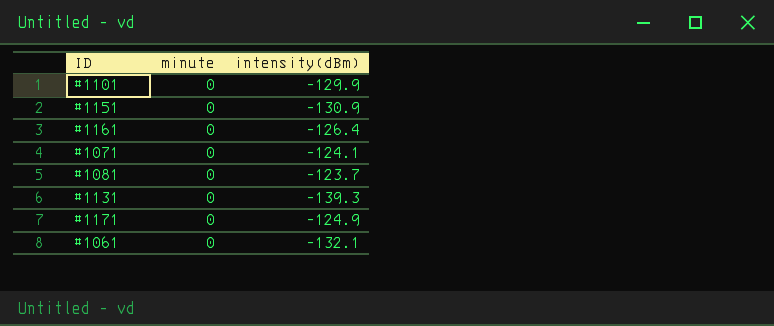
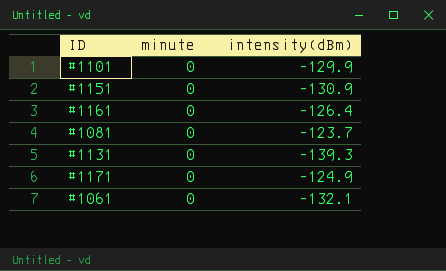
row #1071: 0 | -124.1 -> none

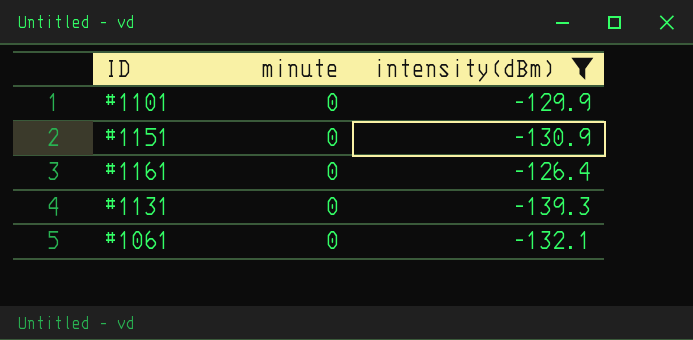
filter: none -> intensity(dBm) <= -126.4

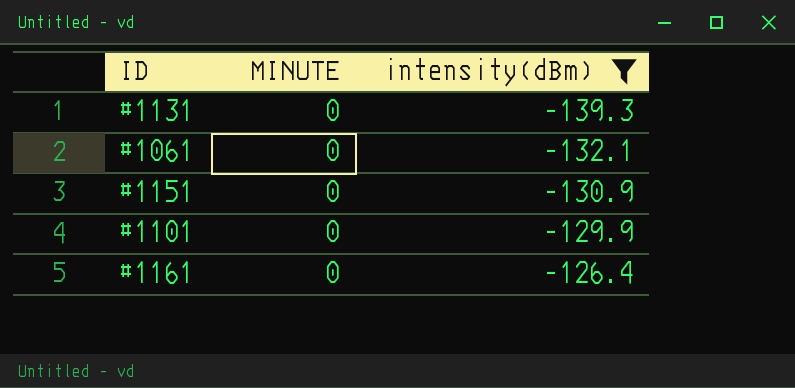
row order: none -> intensity(dBm) ascending
column name: minute -> MINUTE

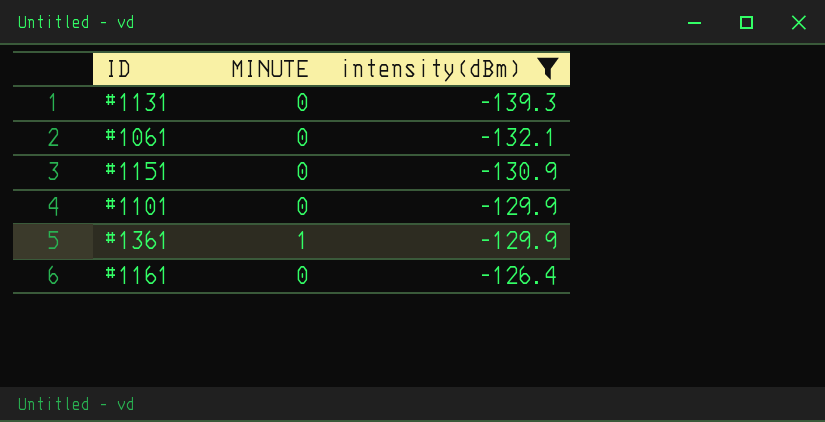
row #1361: none -> 1 | -129.9

